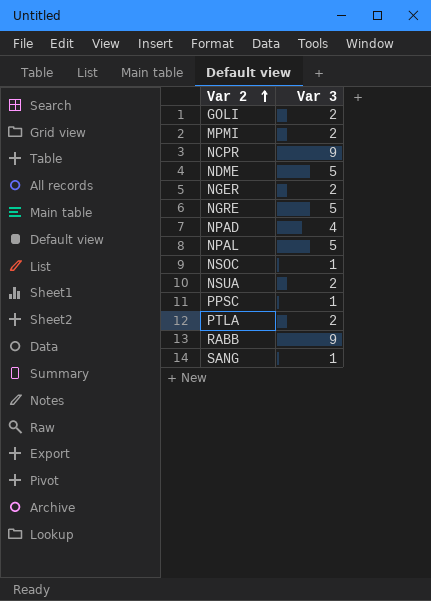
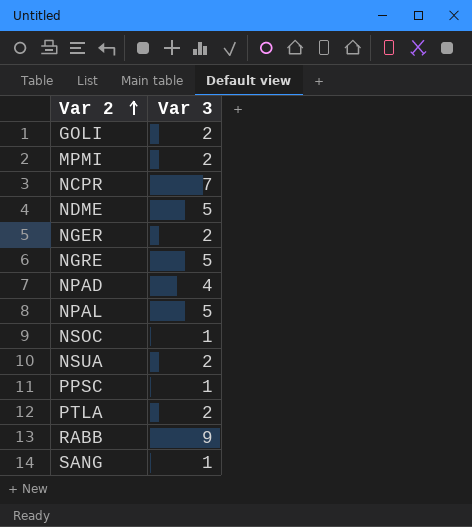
NCPR | Var 3: 9 -> 7

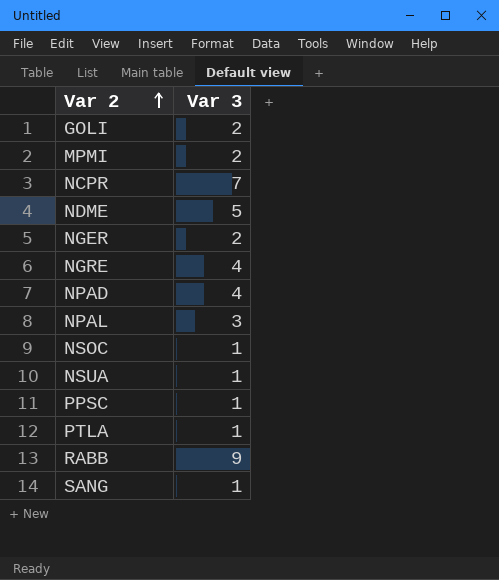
NGRE | Var 3: 5 -> 4
NPAL | Var 3: 5 -> 3
NSUA | Var 3: 2 -> 1
PTLA | Var 3: 2 -> 1

